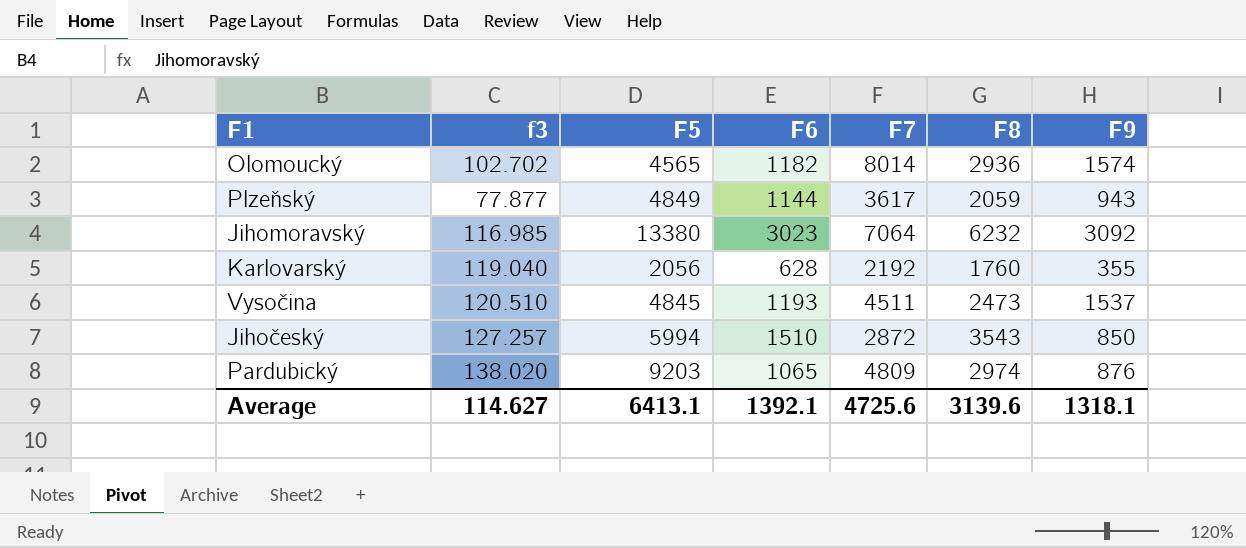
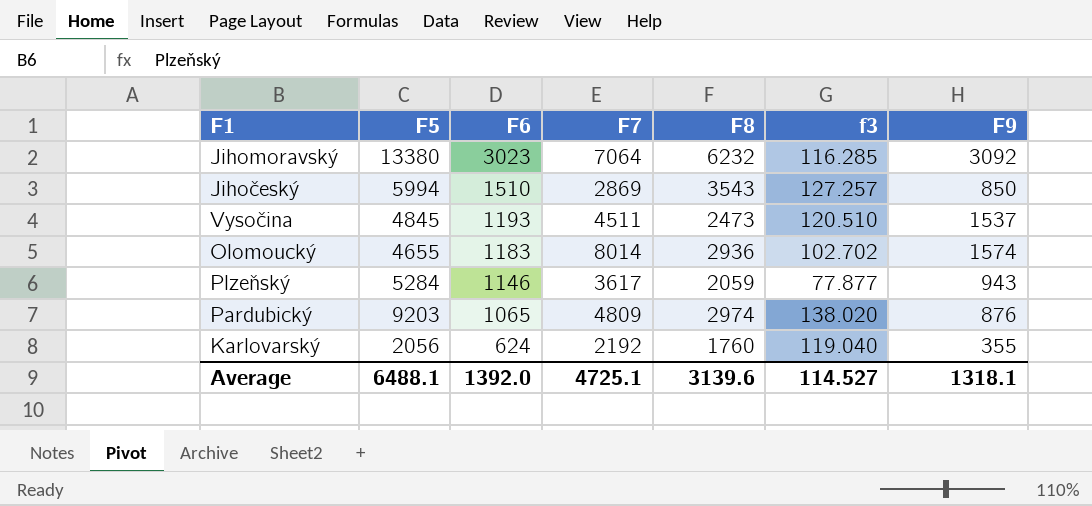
row order: none -> F6 descending
column f3 | position: 2 -> 6
Jihomoravský | f3: 116.985 -> 116.285
Jihočeský | F7: 2872 -> 2869
Olomoucký | F5: 4565 -> 4655
Olomoucký | F6: 1182 -> 1183
Plzeňský | F5: 4849 -> 5284
Plzeňský | F6: 1144 -> 1146
Karlovarský | F6: 628 -> 624
Average | F5: 6413.1 -> 6488.1
Average | F6: 1392.1 -> 1392.0
Average | F7: 4725.6 -> 4725.1
Average | f3: 114.627 -> 114.527

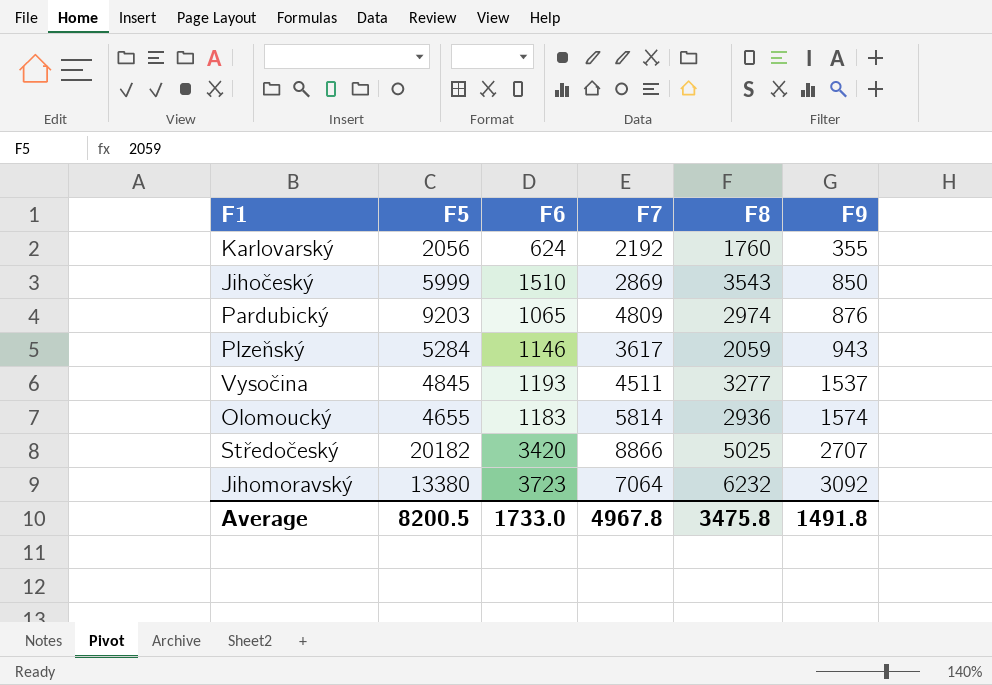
row order: F6 descending -> F9 ascending
column f3 | position: 6 -> none
Jihočeský | F5: 5994 -> 5999
Vysočina | F8: 2473 -> 3277
Olomoucký | F7: 8014 -> 5814
row Středočeský: none -> 20182 | 3420 | 8866 | 5025 | 2707
Jihomoravský | F6: 3023 -> 3723
Average | F5: 6488.1 -> 8200.5
Average | F6: 1392.0 -> 1733.0
Average | F7: 4725.1 -> 4967.8
Average | F8: 3139.6 -> 3475.8
Average | F9: 1318.1 -> 1491.8

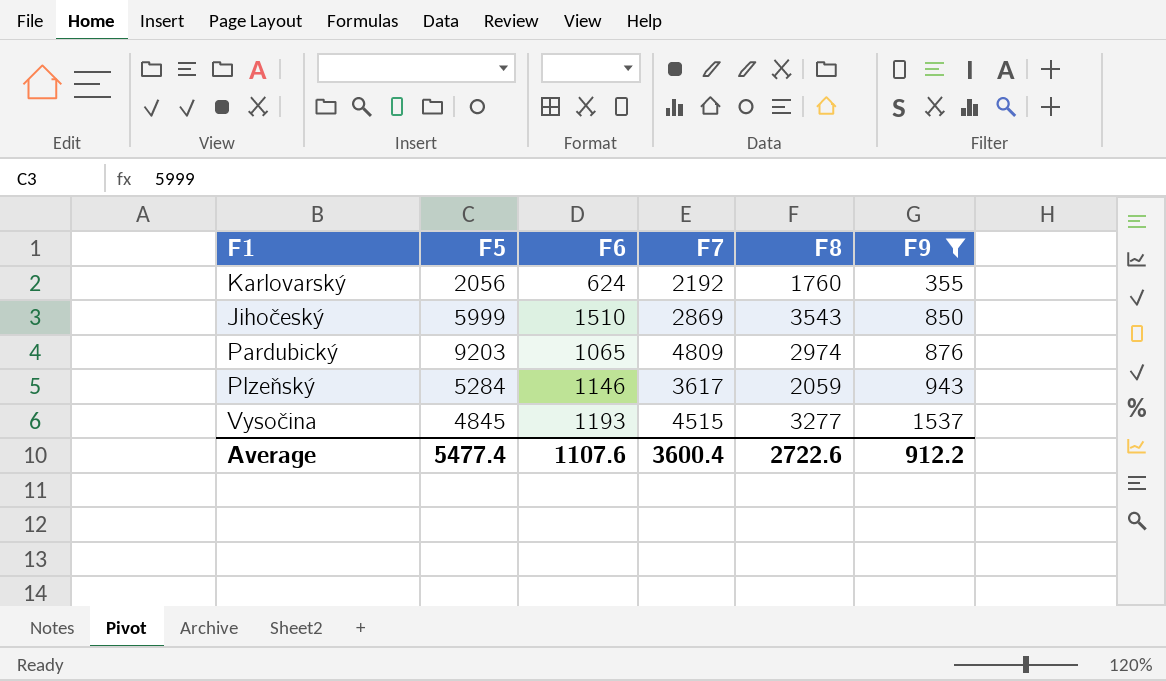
filter: none -> F9 <= 1537
Vysočina | F7: 4511 -> 4515
Average | F5: 8200.5 -> 5477.4
Average | F6: 1733.0 -> 1107.6
Average | F7: 4967.8 -> 3600.4
Average | F8: 3475.8 -> 2722.6
Average | F9: 1491.8 -> 912.2

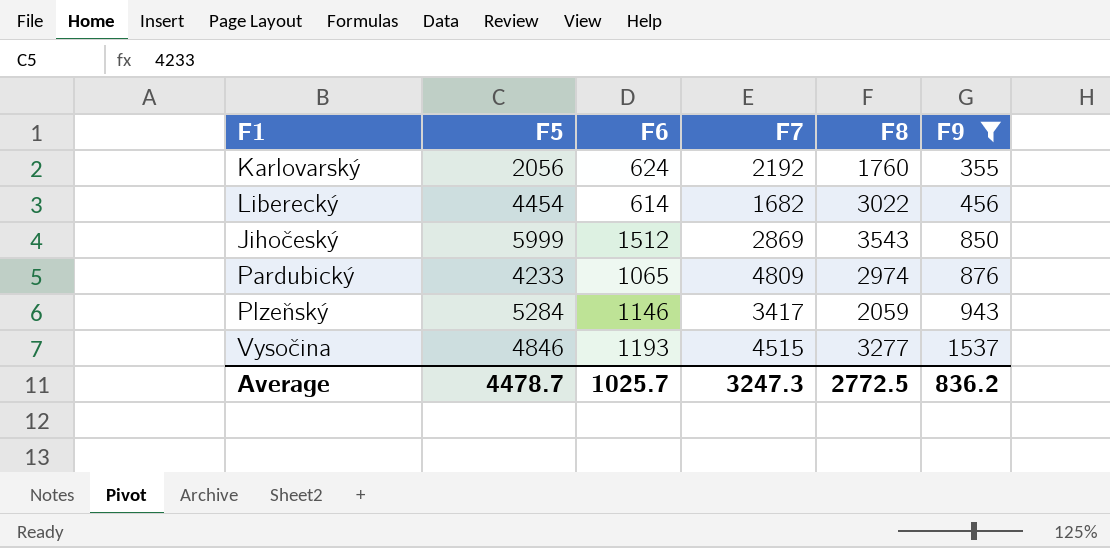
row Liberecký: none -> 4454 | 614 | 1682 | 3022 | 456
Jihočeský | F6: 1510 -> 1512
Pardubický | F5: 9203 -> 4233
Plzeňský | F7: 3617 -> 3417
Vysočina | F5: 4845 -> 4846
Average | F5: 5477.4 -> 4478.7
Average | F6: 1107.6 -> 1025.7
Average | F7: 3600.4 -> 3247.3
Average | F8: 2722.6 -> 2772.5
Average | F9: 912.2 -> 836.2

